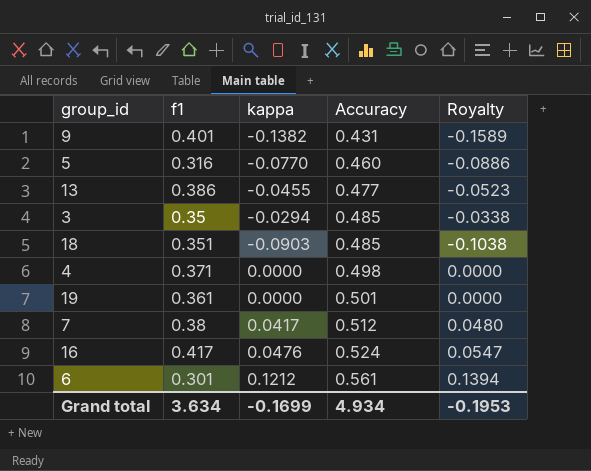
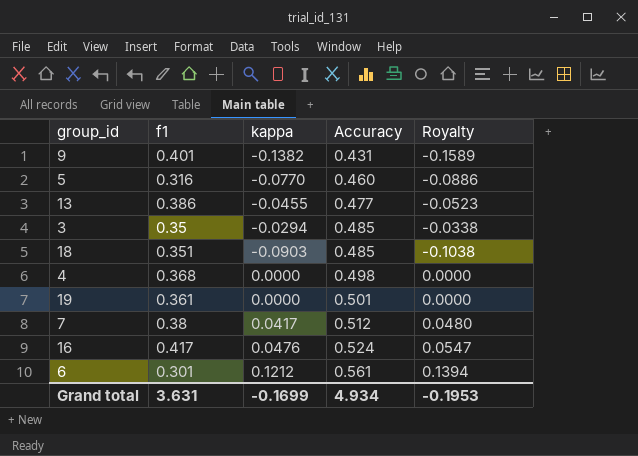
4 | f1: 0.371 -> 0.368
Grand total | f1: 3.634 -> 3.631

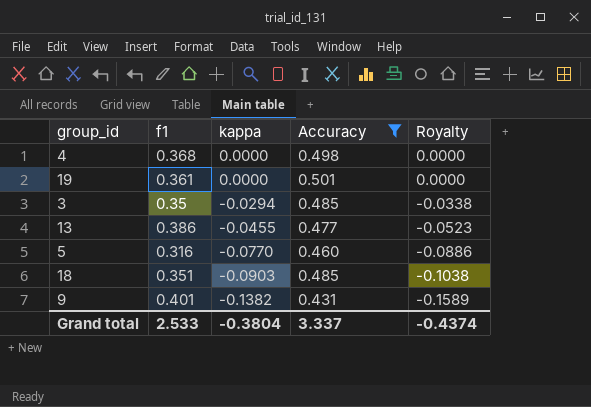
filter: none -> Accuracy <= 0.501
row order: Accuracy ascending -> kappa descending
Grand total | f1: 3.631 -> 2.533
Grand total | kappa: -0.1699 -> -0.3804
Grand total | Accuracy: 4.934 -> 3.337
Grand total | Royalty: -0.1953 -> -0.4374

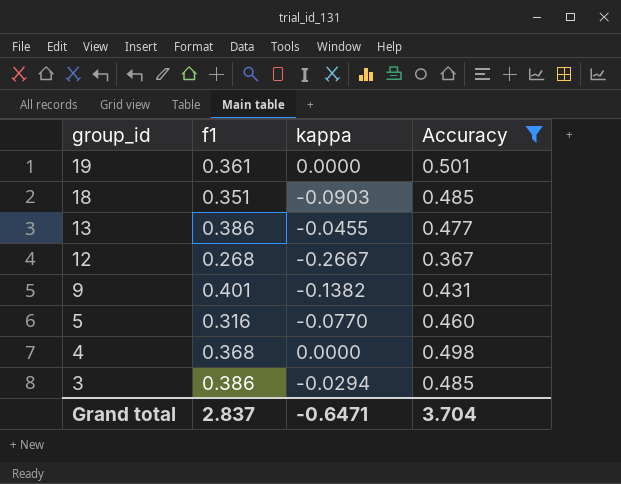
row order: kappa descending -> group_id descending
column Royalty | formula: [kappa] * 1.15 -> none
row 12: none -> 0.268 | -0.2667 | 0.367
3 | f1: 0.35 -> 0.386
Grand total | f1: 2.533 -> 2.837
Grand total | kappa: -0.3804 -> -0.6471
Grand total | Accuracy: 3.337 -> 3.704

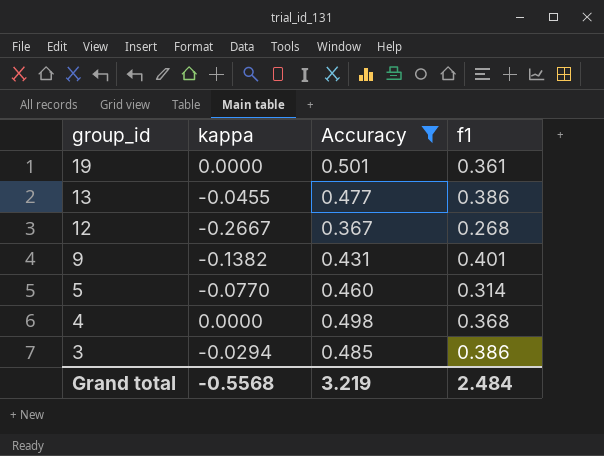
column f1 | position: 2 -> 4
row 18: 0.351 | -0.0903 | 0.485 -> none
5 | f1: 0.316 -> 0.314
Grand total | kappa: -0.6471 -> -0.5568
Grand total | Accuracy: 3.704 -> 3.219
Grand total | f1: 2.837 -> 2.484

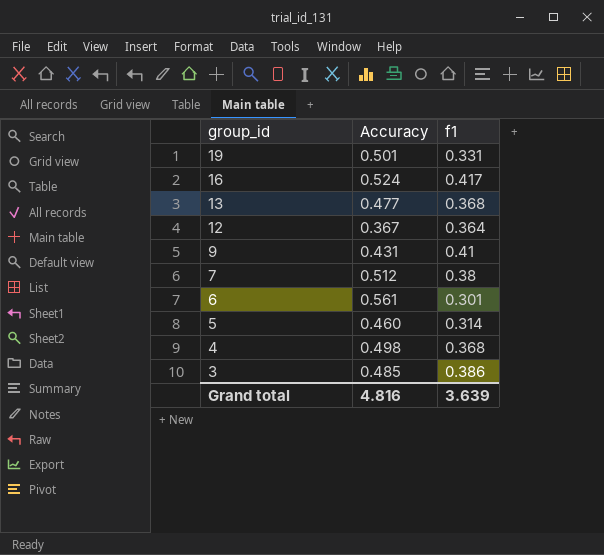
filter: Accuracy <= 0.501 -> none
column kappa | position: 2 -> none
19 | f1: 0.361 -> 0.331
13 | f1: 0.386 -> 0.368
12 | f1: 0.268 -> 0.364
9 | f1: 0.401 -> 0.41
Grand total | Accuracy: 3.219 -> 4.816
Grand total | f1: 2.484 -> 3.639

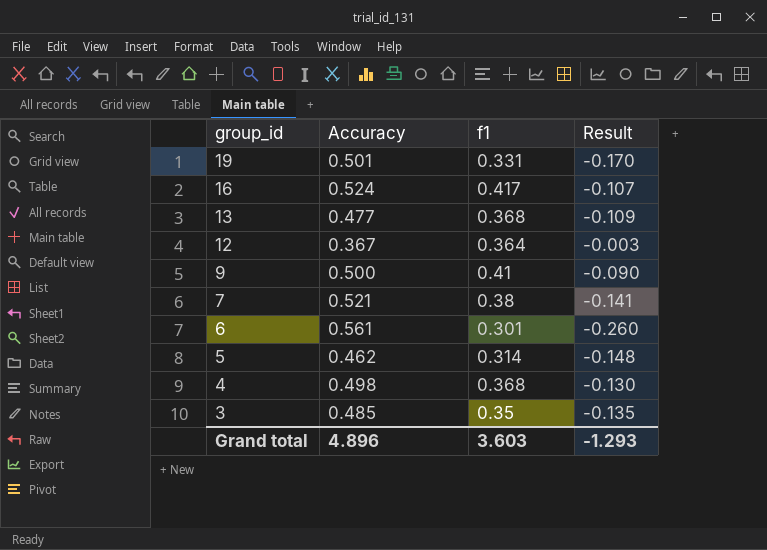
column Result | formula: none -> [f1] - [Accuracy]
9 | Accuracy: 0.431 -> 0.500
7 | Accuracy: 0.512 -> 0.521
5 | Accuracy: 0.460 -> 0.462
3 | f1: 0.386 -> 0.35
Grand total | Accuracy: 4.816 -> 4.896
Grand total | f1: 3.639 -> 3.603

